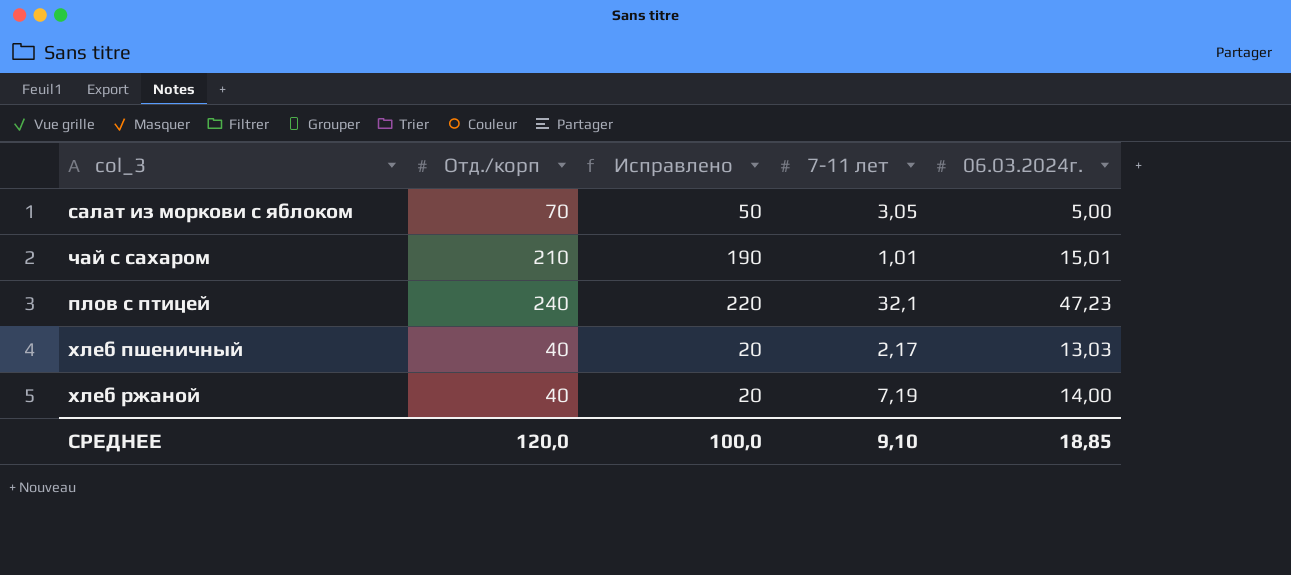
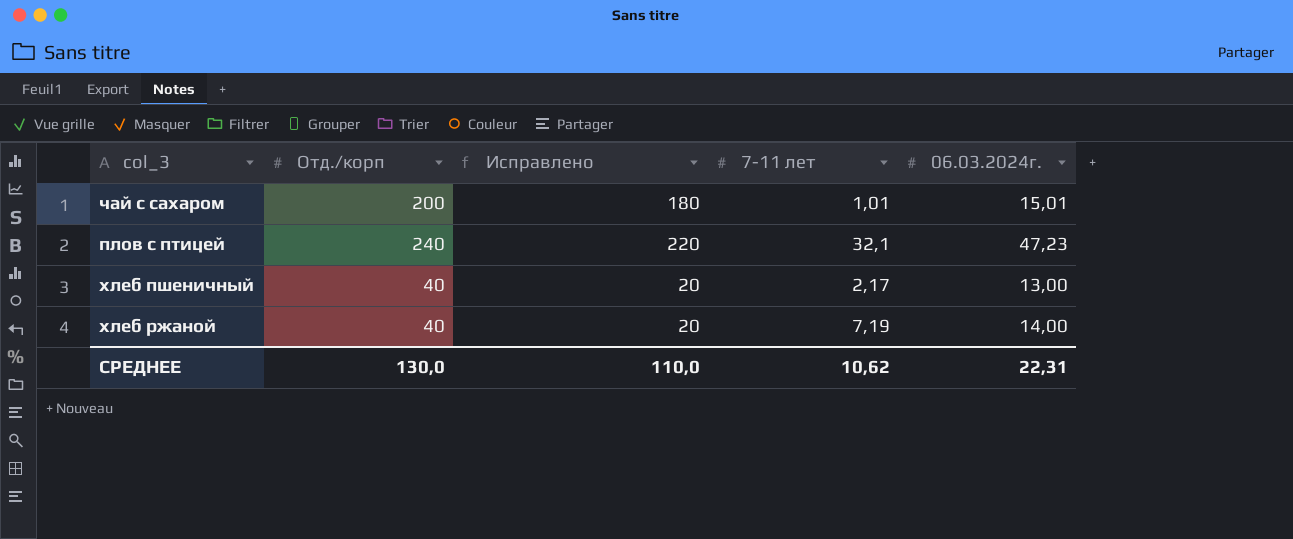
row салат из моркови с яблоком: 70 | 50 | 3,05 | 5,00 -> none
чай с сахаром | Отд./корп: 210 -> 200
чай с сахаром | Исправлено: 190 -> 180
хлеб пшеничный | 06.03.2024г.: 13,03 -> 13,00
СРЕДНЕЕ | Отд./корп: 120,0 -> 130,0
СРЕДНЕЕ | Исправлено: 100,0 -> 110,0
СРЕДНЕЕ | 7-11 лет: 9,10 -> 10,62
СРЕДНЕЕ | 06.03.2024г.: 18,85 -> 22,31

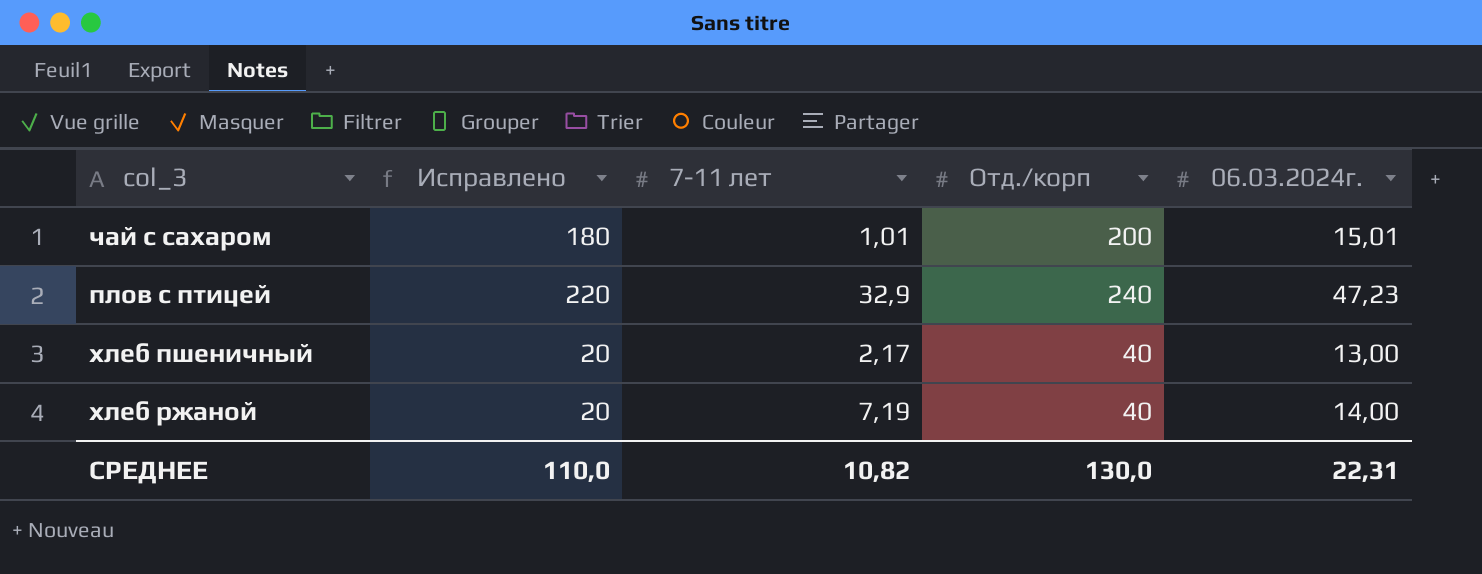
column Отд./корп | position: 2 -> 4
плов с птицей | 7-11 лет: 32,1 -> 32,9
СРЕДНЕЕ | 7-11 лет: 10,62 -> 10,82

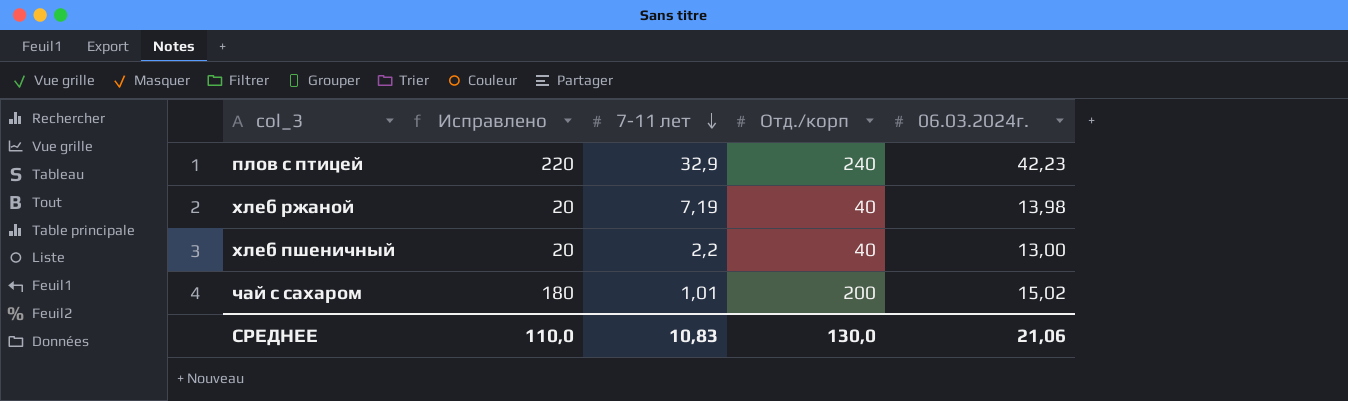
row order: none -> 7-11 лет descending
плов с птицей | 06.03.2024г.: 47,23 -> 42,23
хлеб ржаной | 06.03.2024г.: 14,00 -> 13,98
хлеб пшеничный | 7-11 лет: 2,17 -> 2,2
чай с сахаром | 06.03.2024г.: 15,01 -> 15,02
СРЕДНЕЕ | 7-11 лет: 10,82 -> 10,83
СРЕДНЕЕ | 06.03.2024г.: 22,31 -> 21,06

